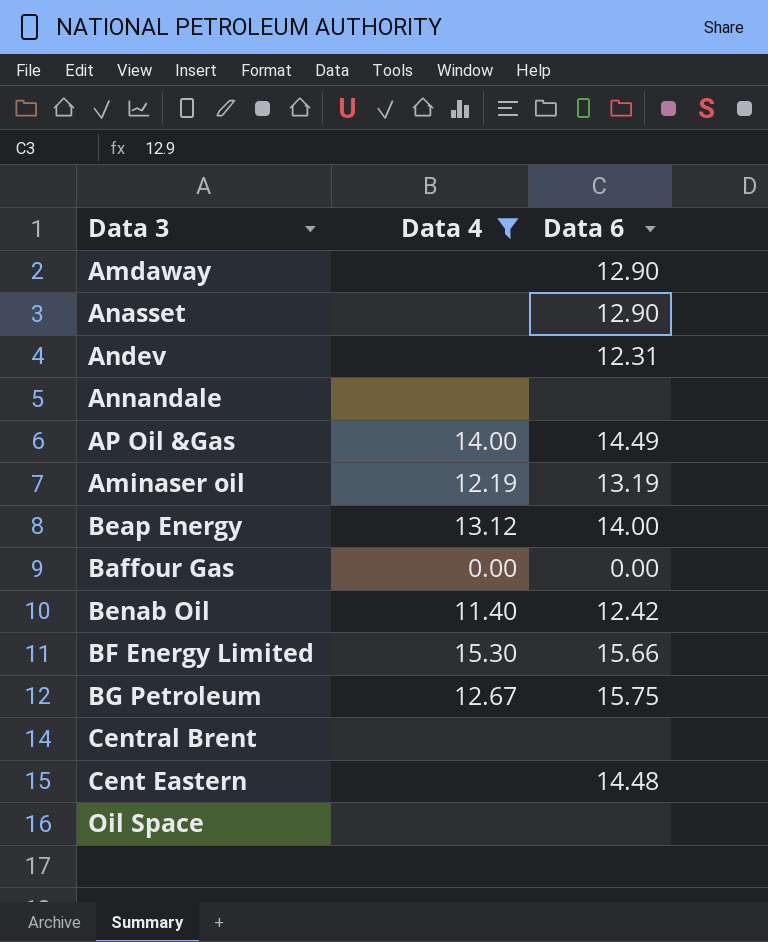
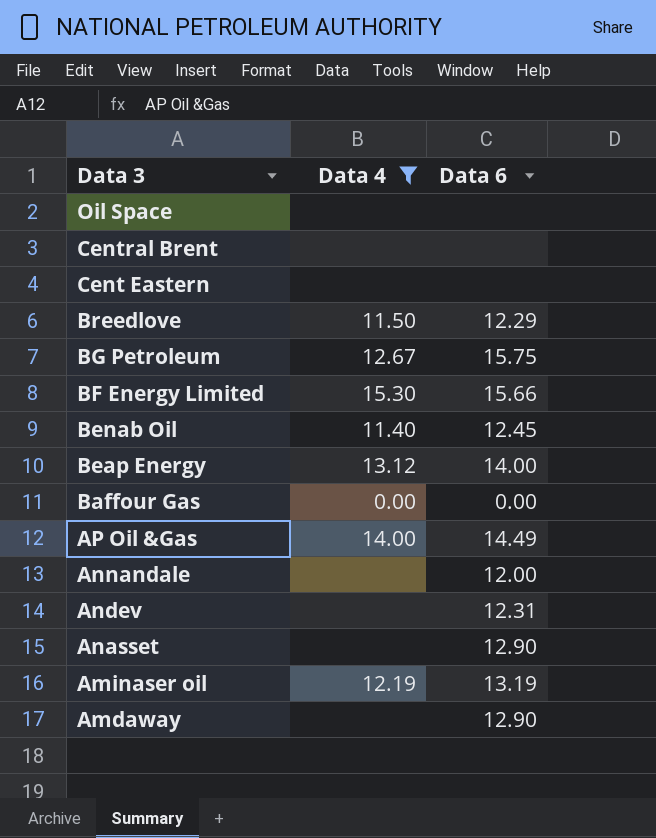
row order: none -> Data 3 descending
Cent Eastern | Data 6: 14.48 -> none
row Breedlove: none -> 11.50 | 12.29
Benab Oil | Data 6: 12.42 -> 12.45
Annandale | Data 6: none -> 12.00

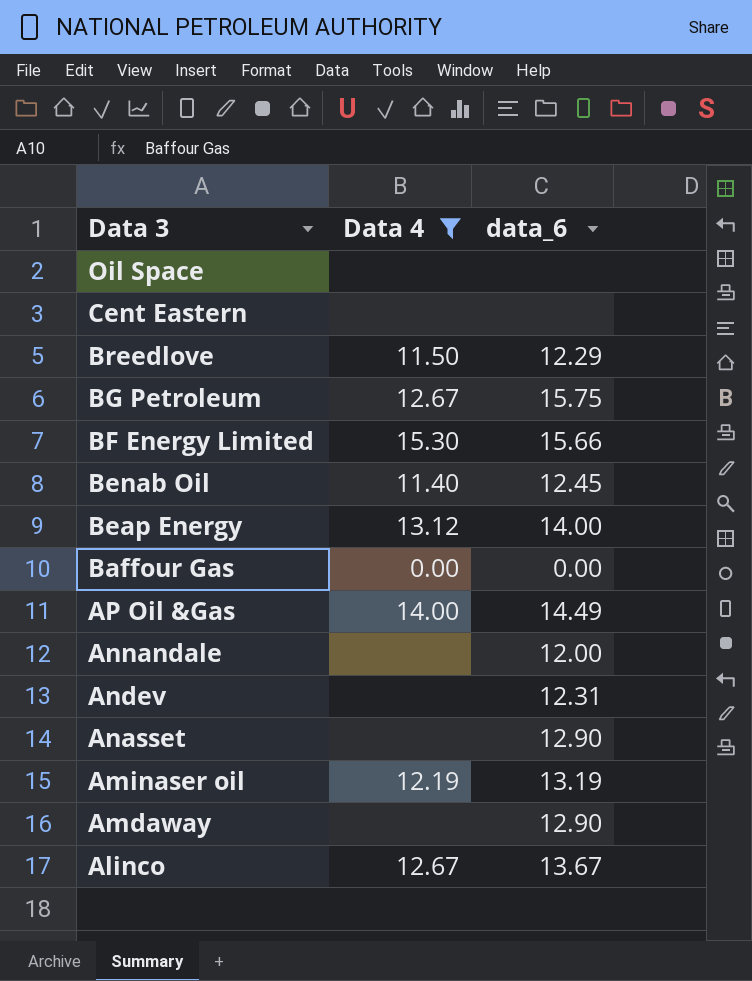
column name: Data 6 -> data_6
row Central Brent: none | none -> none
row Alinco: none -> 12.67 | 13.67

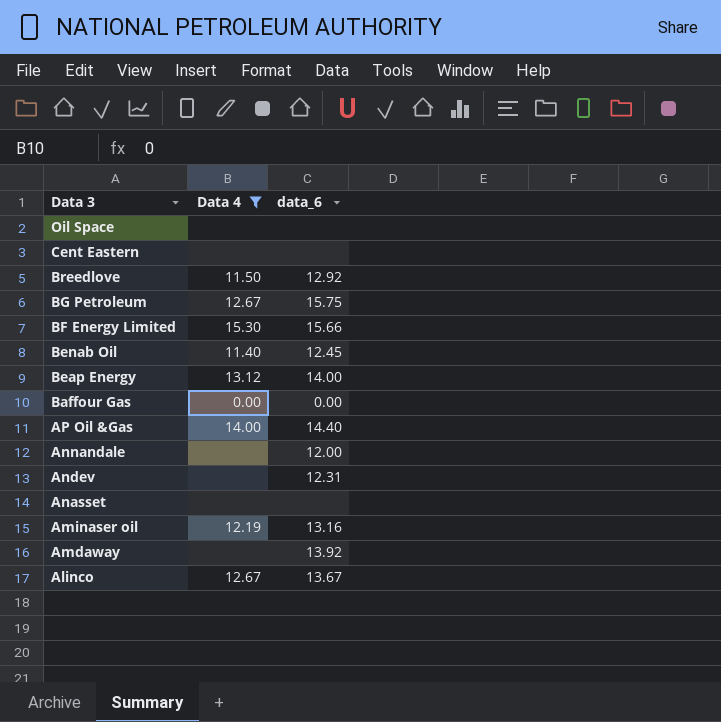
Breedlove | data_6: 12.29 -> 12.92
AP Oil &Gas | data_6: 14.49 -> 14.40
Anasset | data_6: 12.90 -> none
Aminaser oil | data_6: 13.19 -> 13.16
Amdaway | data_6: 12.90 -> 13.92

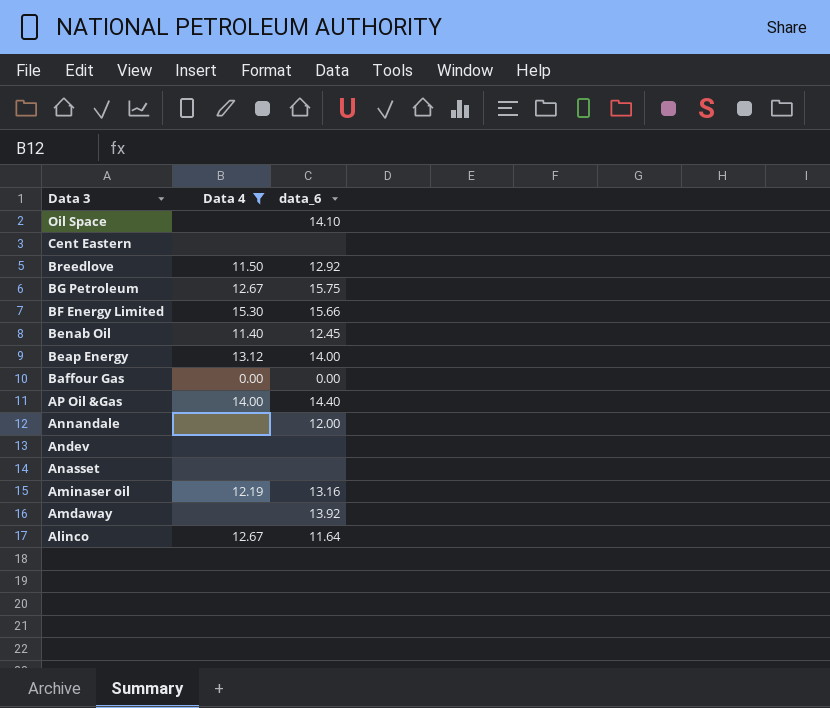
Oil Space | data_6: none -> 14.10
Andev | data_6: 12.31 -> none
Alinco | data_6: 13.67 -> 11.64

